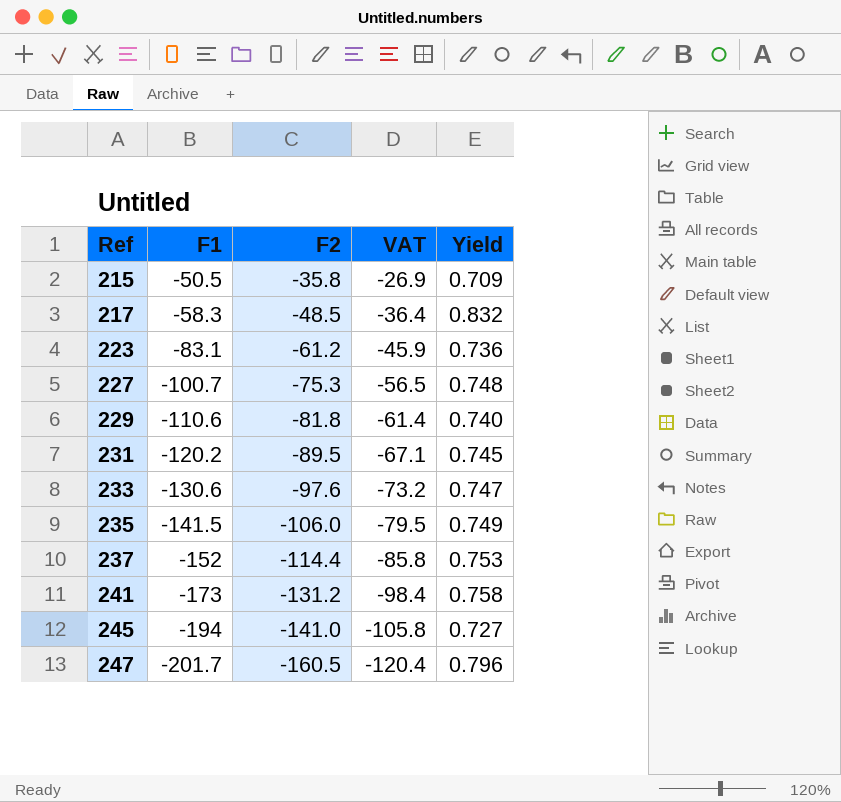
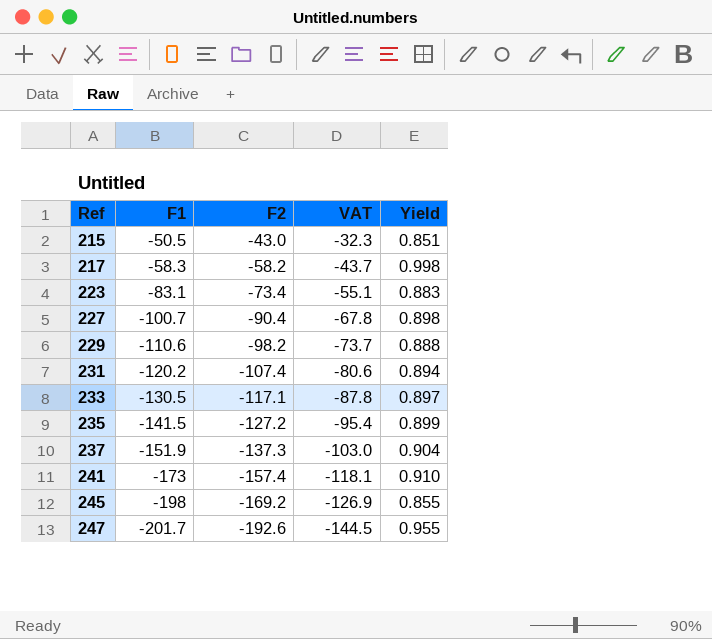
215 | F2: -35.8 -> -43.0
215 | VAT: -26.9 -> -32.3
215 | Yield: 0.709 -> 0.851
217 | F2: -48.5 -> -58.2
217 | VAT: -36.4 -> -43.7
217 | Yield: 0.832 -> 0.998
223 | F2: -61.2 -> -73.4
223 | VAT: -45.9 -> -55.1
223 | Yield: 0.736 -> 0.883
227 | F2: -75.3 -> -90.4
227 | VAT: -56.5 -> -67.8
227 | Yield: 0.748 -> 0.898
229 | F2: -81.8 -> -98.2
229 | VAT: -61.4 -> -73.7
229 | Yield: 0.740 -> 0.888
231 | F2: -89.5 -> -107.4
231 | VAT: -67.1 -> -80.6
231 | Yield: 0.745 -> 0.894
233 | F1: -130.6 -> -130.5
233 | F2: -97.6 -> -117.1
233 | VAT: -73.2 -> -87.8
233 | Yield: 0.747 -> 0.897
235 | F2: -106.0 -> -127.2
235 | VAT: -79.5 -> -95.4
235 | Yield: 0.749 -> 0.899
237 | F1: -152 -> -151.9
237 | F2: -114.4 -> -137.3
237 | VAT: -85.8 -> -103.0
237 | Yield: 0.753 -> 0.904
241 | F2: -131.2 -> -157.4
241 | VAT: -98.4 -> -118.1
241 | Yield: 0.758 -> 0.910
245 | F1: -194 -> -198
245 | F2: -141.0 -> -169.2
245 | VAT: -105.8 -> -126.9
245 | Yield: 0.727 -> 0.855
247 | F2: -160.5 -> -192.6
247 | VAT: -120.4 -> -144.5
247 | Yield: 0.796 -> 0.955

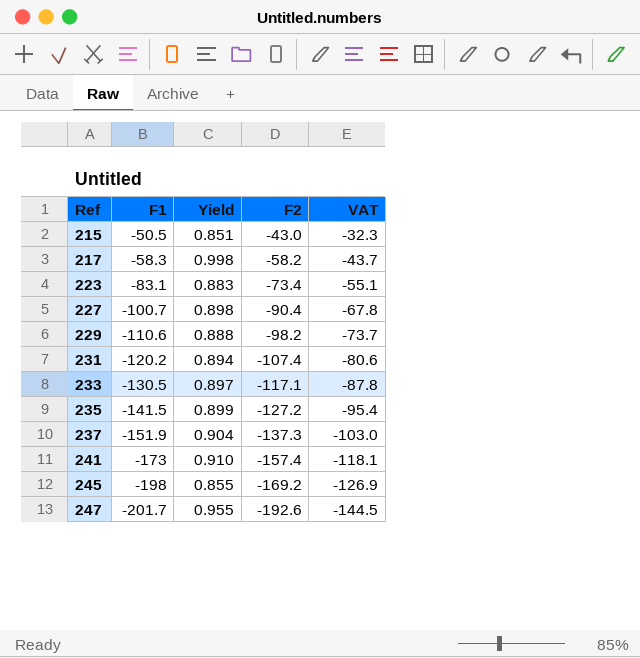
column Yield | position: 5 -> 3

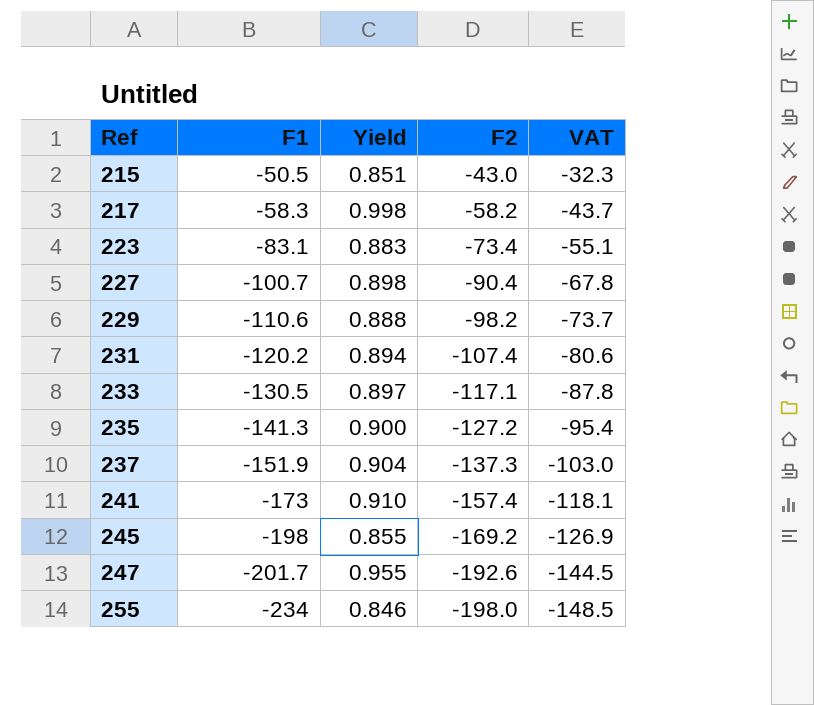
235 | F1: -141.5 -> -141.3
235 | Yield: 0.899 -> 0.900
row 255: none -> -234 | 0.846 | -198.0 | -148.5

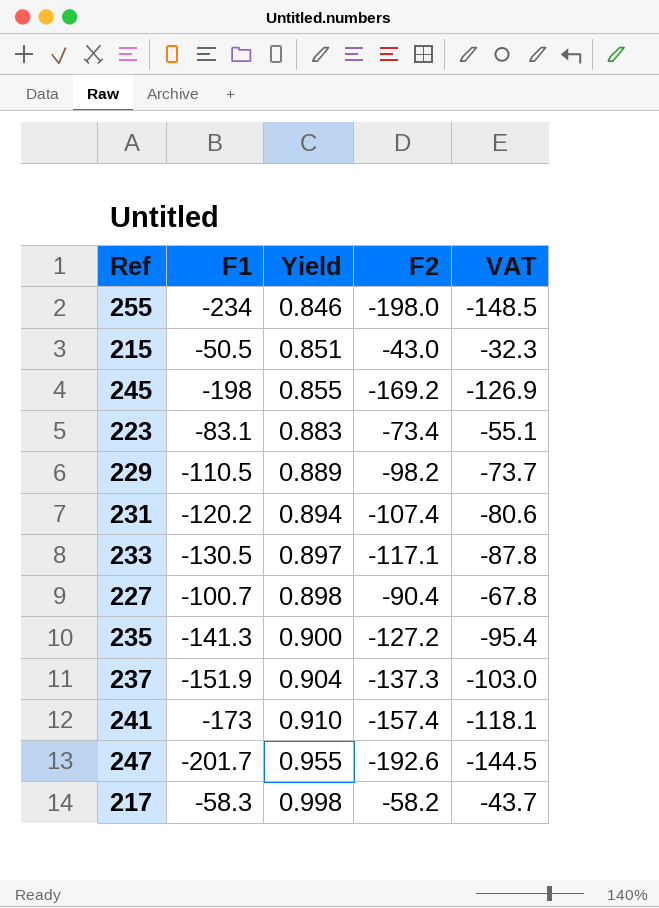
row order: Ref ascending -> Yield ascending
229 | F1: -110.6 -> -110.5
229 | Yield: 0.888 -> 0.889

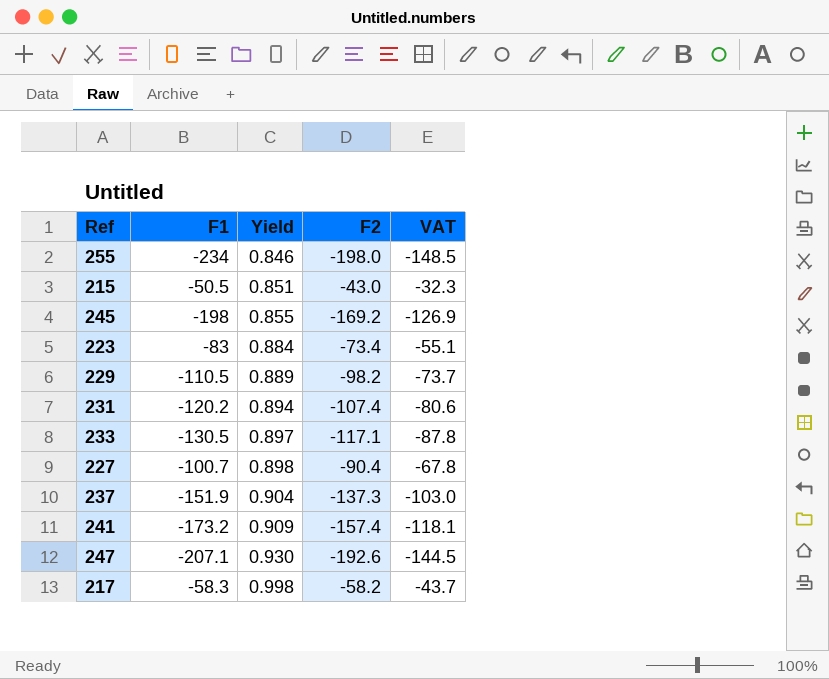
row 235: -141.3 | 0.900 | -127.2 | -95.4 -> none
223 | F1: -83.1 -> -83
223 | Yield: 0.883 -> 0.884
241 | F1: -173 -> -173.2
241 | Yield: 0.910 -> 0.909
247 | F1: -201.7 -> -207.1
247 | Yield: 0.955 -> 0.930

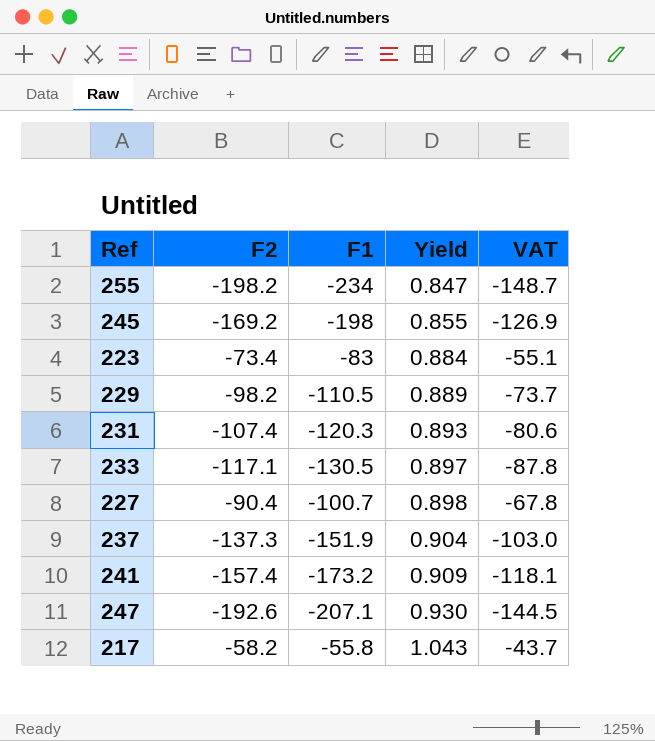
column F2 | position: 4 -> 2
row 215: -50.5 | 0.851 | -43.0 | -32.3 -> none
255 | F2: -198.0 -> -198.2
255 | Yield: 0.846 -> 0.847
255 | VAT: -148.5 -> -148.7
231 | F1: -120.2 -> -120.3
231 | Yield: 0.894 -> 0.893
217 | F1: -58.3 -> -55.8
217 | Yield: 0.998 -> 1.043

